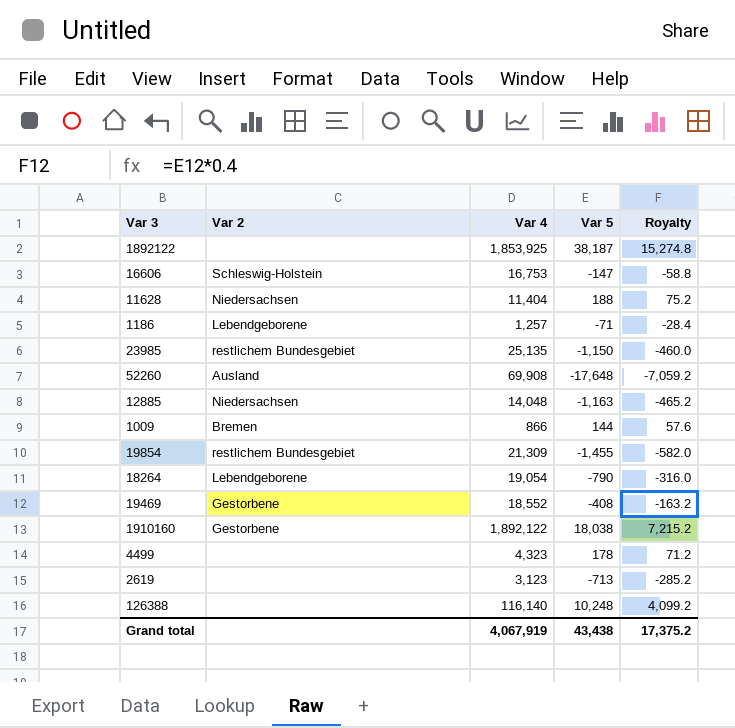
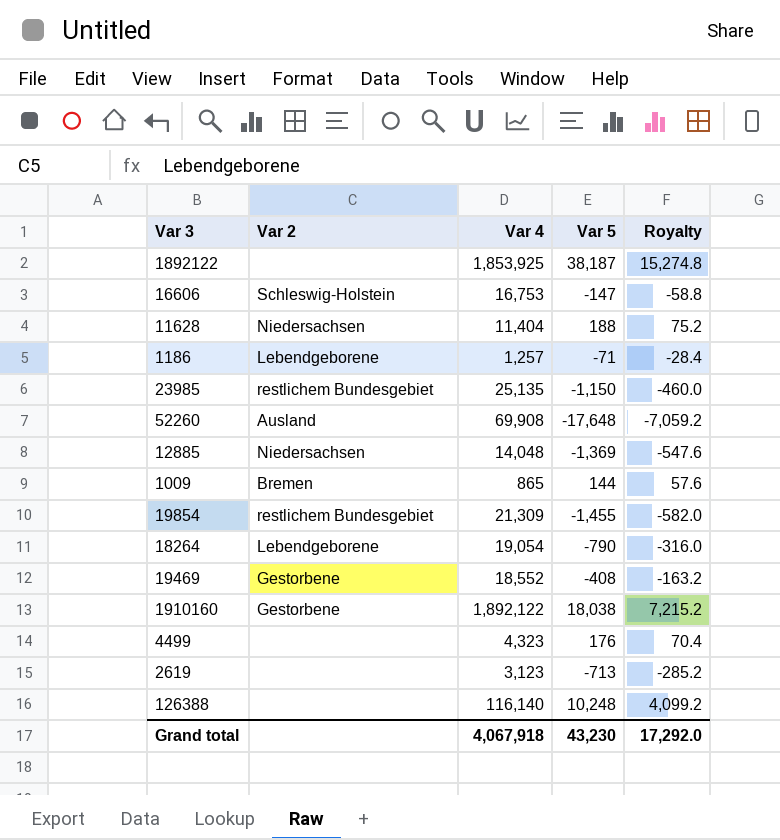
12885 | Var 5: -1,163 -> -1,369
12885 | Royalty: -465.2 -> -547.6
1009 | Var 4: 866 -> 865
4499 | Var 5: 178 -> 176
4499 | Royalty: 71.2 -> 70.4
Grand total | Var 4: 4,067,919 -> 4,067,918
Grand total | Var 5: 43,438 -> 43,230
Grand total | Royalty: 17,375.2 -> 17,292.0

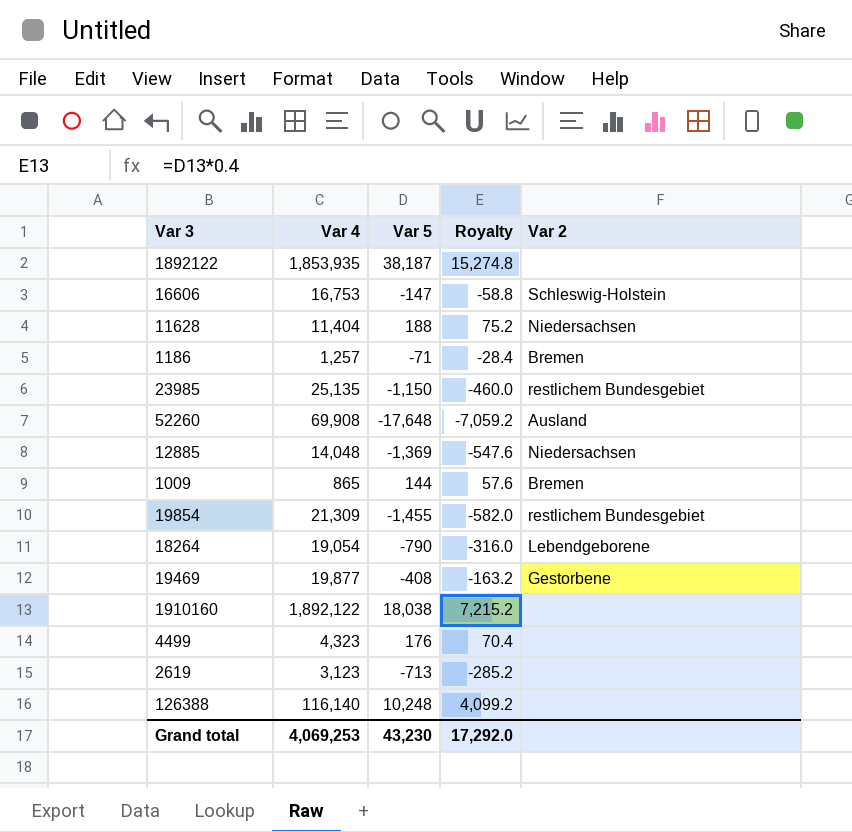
column Var 2 | position: 2 -> 5
1892122 | Var 4: 1,853,925 -> 1,853,935
1186 | Var 2: Lebendgeborene -> Bremen
19469 | Var 4: 18,552 -> 19,877
1910160 | Var 2: Gestorbene -> none
Grand total | Var 4: 4,067,918 -> 4,069,253

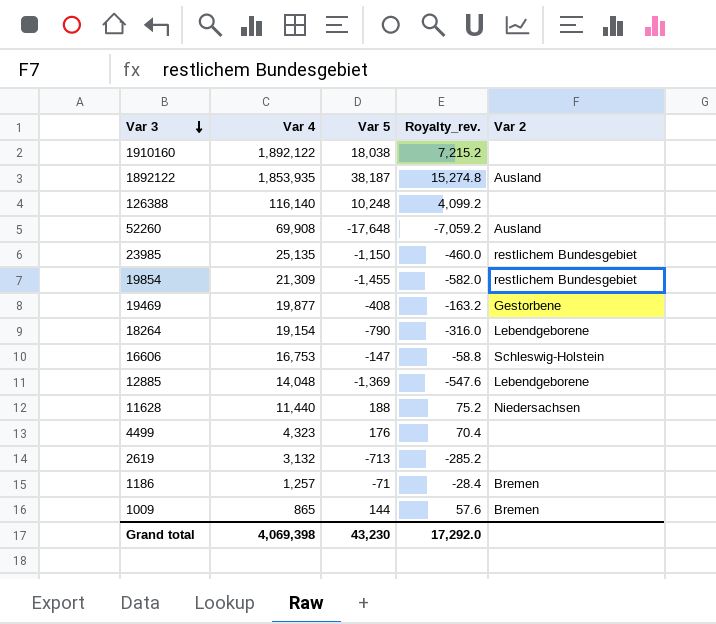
row order: none -> Var 3 descending
column name: Royalty -> Royalty_rev.
1892122 | Var 2: none -> Ausland
18264 | Var 4: 19,054 -> 19,154
12885 | Var 2: Niedersachsen -> Lebendgeborene
11628 | Var 4: 11,404 -> 11,440
2619 | Var 4: 3,123 -> 3,132
Grand total | Var 4: 4,069,253 -> 4,069,398

